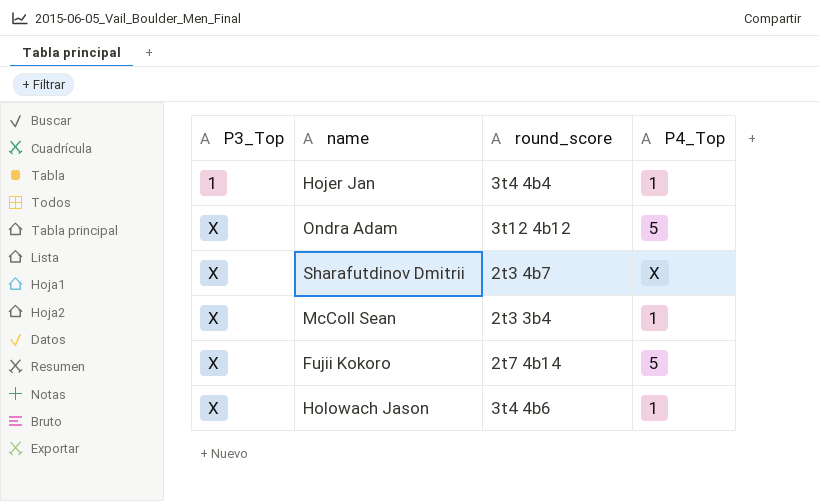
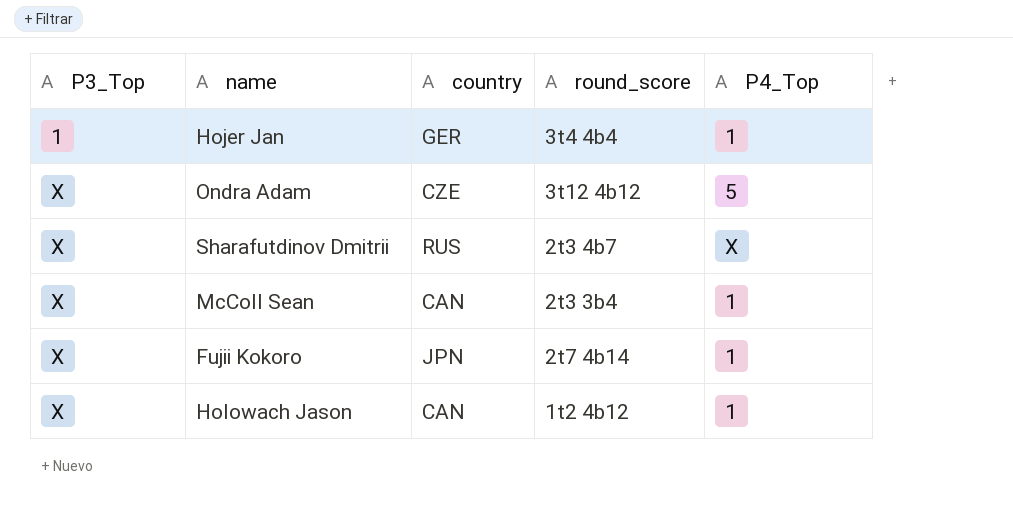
column country | position: none -> 3
Fujii Kokoro | P4_Top: 5 -> 1
Holowach Jason | round_score: 3t4 4b6 -> 1t2 4b12

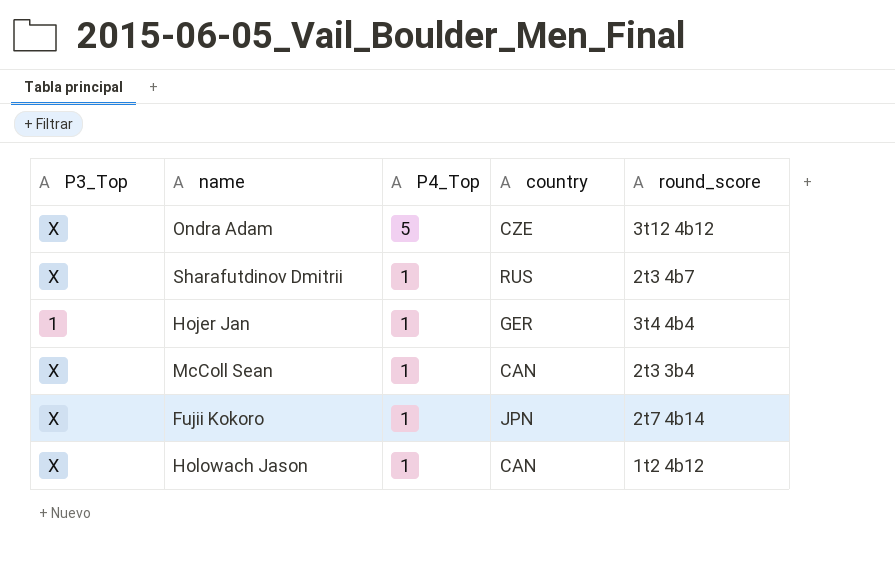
row order: P3_Top ascending -> P4_Top descending
column P4_Top | position: 5 -> 3
Sharafutdinov Dmitrii | P4_Top: X -> 1

